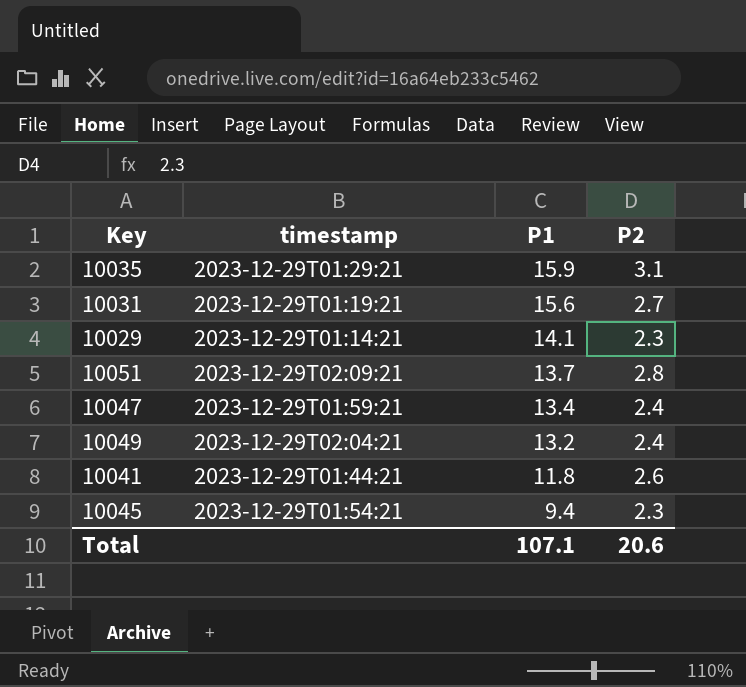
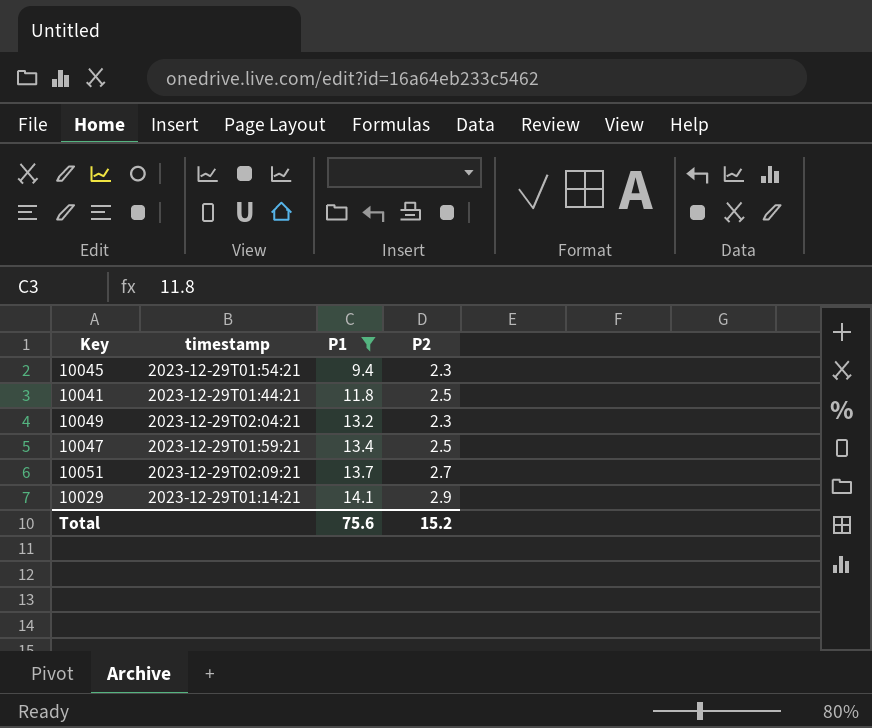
filter: none -> P1 <= 14.1
row order: P1 descending -> P1 ascending
10041 | P2: 2.6 -> 2.5
10049 | P2: 2.4 -> 2.3
10047 | P2: 2.4 -> 2.5
10051 | P2: 2.8 -> 2.7
10029 | P2: 2.3 -> 2.9
Total | P1: 107.1 -> 75.6
Total | P2: 20.6 -> 15.2

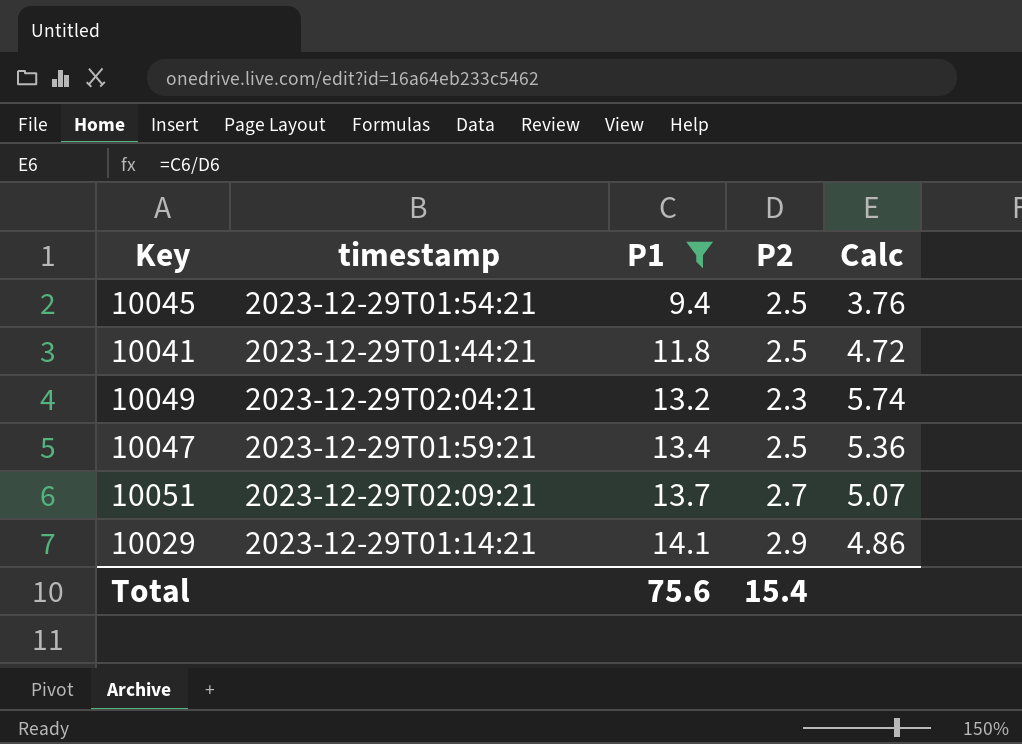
column Calc | formula: none -> [P1] / [P2]
10045 | P2: 2.3 -> 2.5
Total | P2: 15.2 -> 15.4

